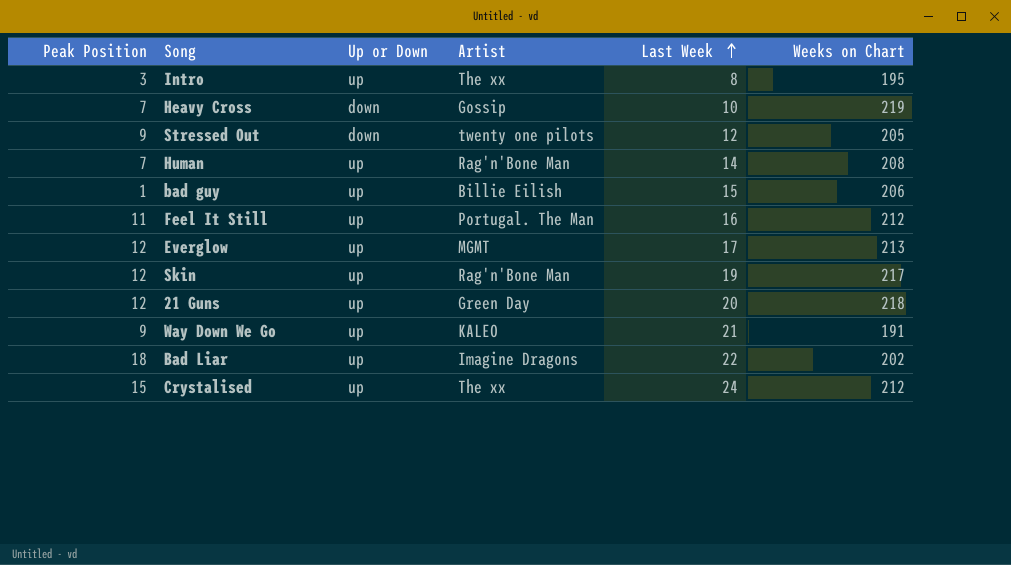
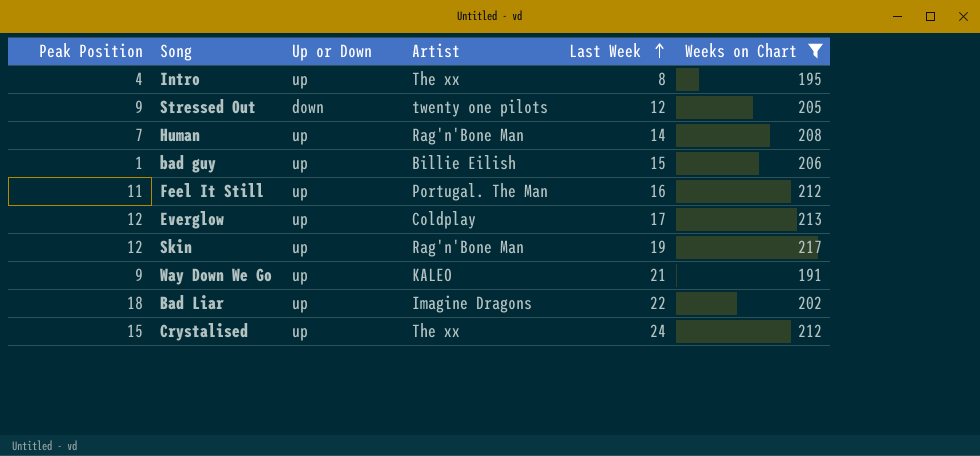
filter: none -> Weeks on Chart <= 217
Intro | Peak Position: 3 -> 4
Everglow | Artist: MGMT -> Coldplay

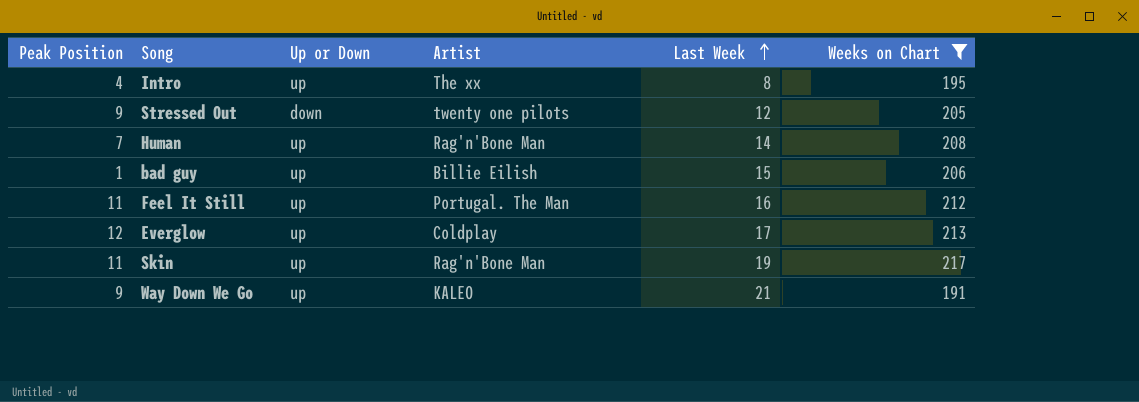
row Bad Liar: 18 | up | Imagine Dragons | 22 | 202 -> none
row Crystalised: 15 | up | The xx | 24 | 212 -> none
Skin | Peak Position: 12 -> 11

